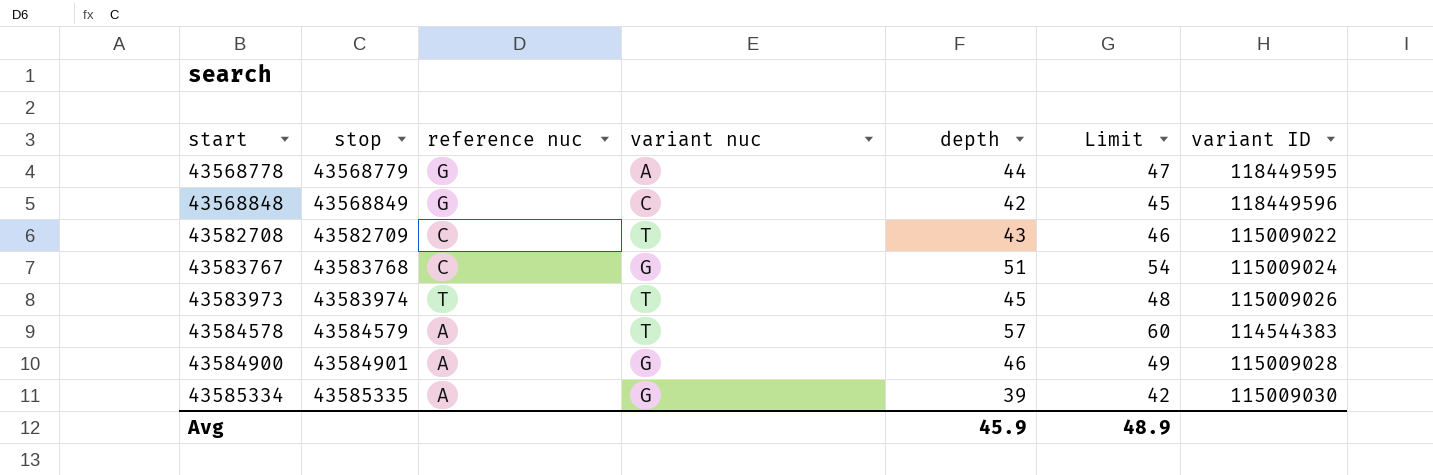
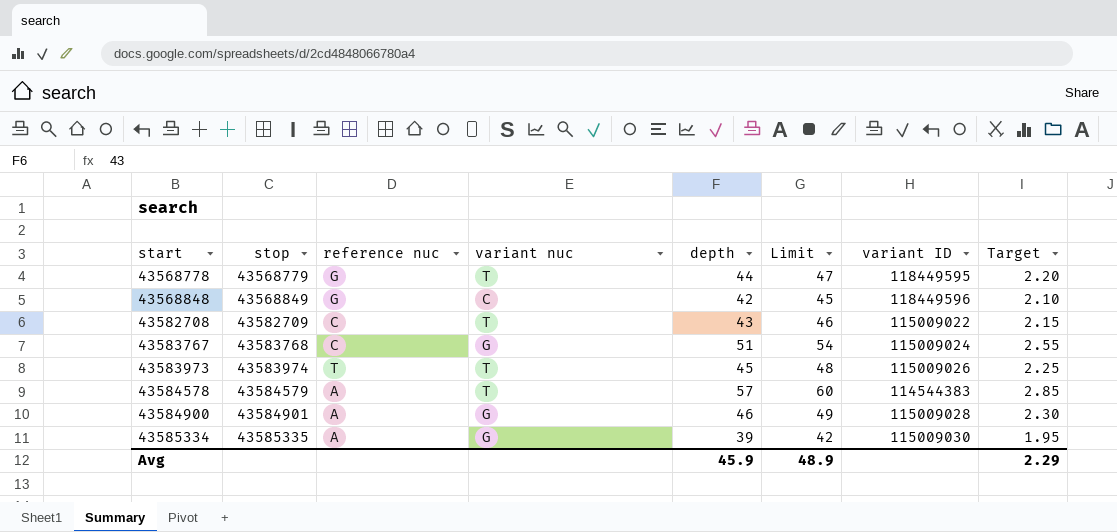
column Target | formula: none -> [depth] * 0.05
43568778 | variant nuc: A -> T

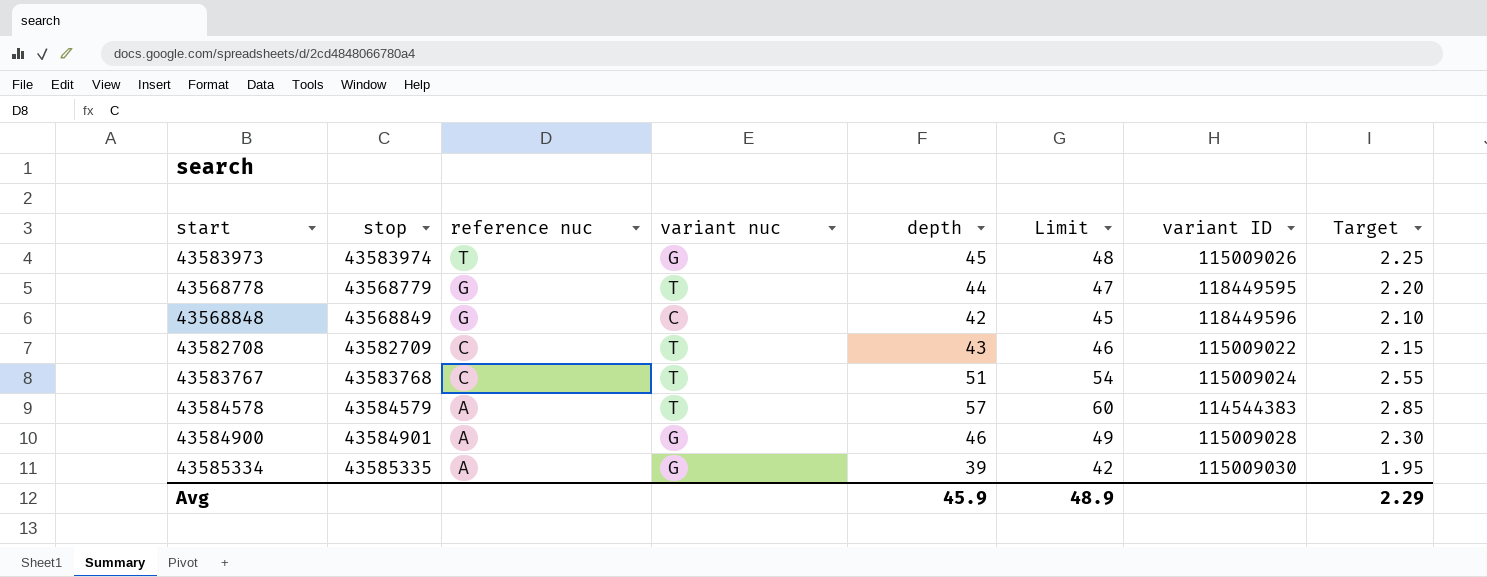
row order: start ascending -> reference nuc descending
43583973 | variant nuc: T -> G
43583767 | variant nuc: G -> T

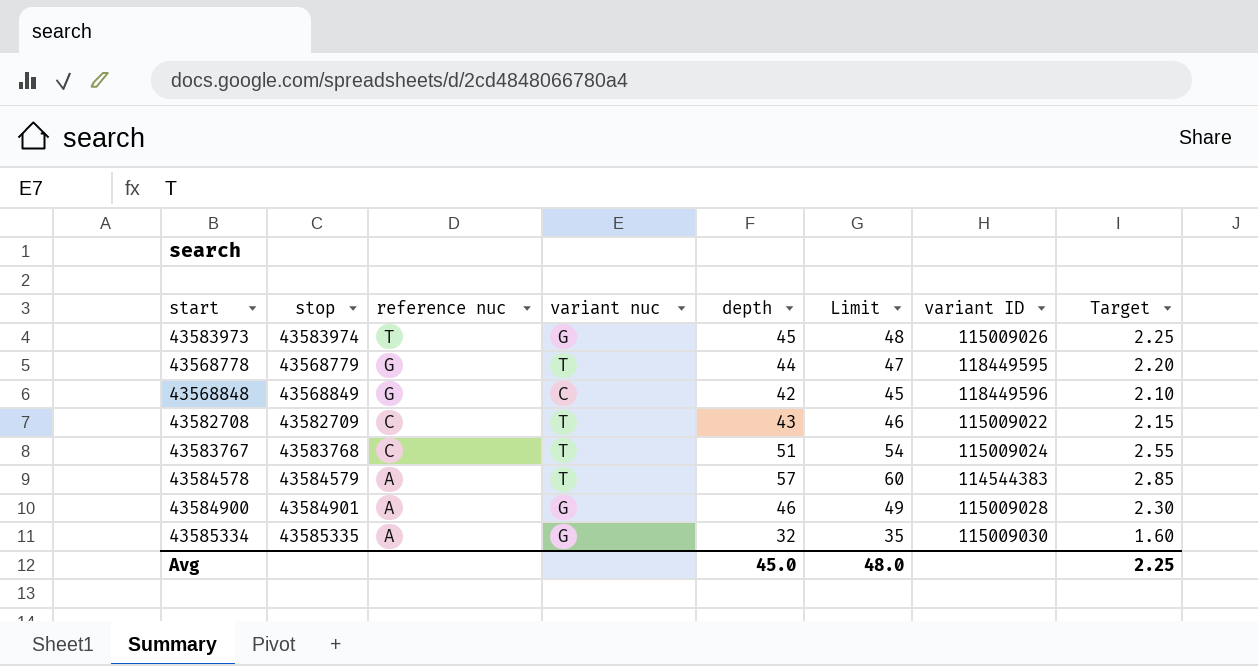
43585334 | depth: 39 -> 32
43585334 | Limit: 42 -> 35
43585334 | Target: 1.95 -> 1.60
Avg | depth: 45.9 -> 45.0
Avg | Limit: 48.9 -> 48.0
Avg | Target: 2.29 -> 2.25

